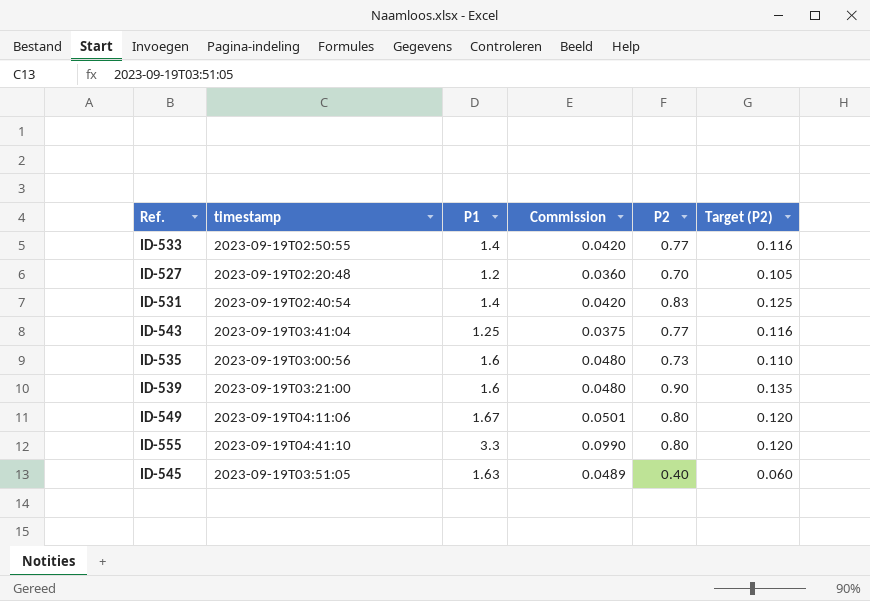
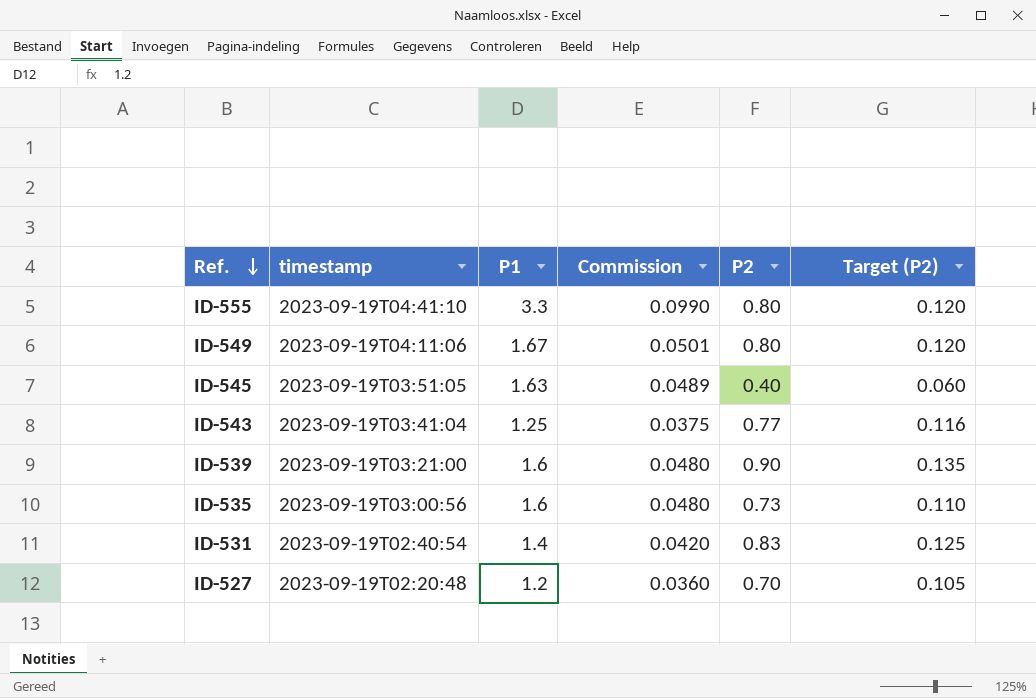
row order: none -> Ref. descending
row ID-533: 2023-09-19T02:50:55 | 1.4 | 0.0420 | 0.77 | 0.116 -> none

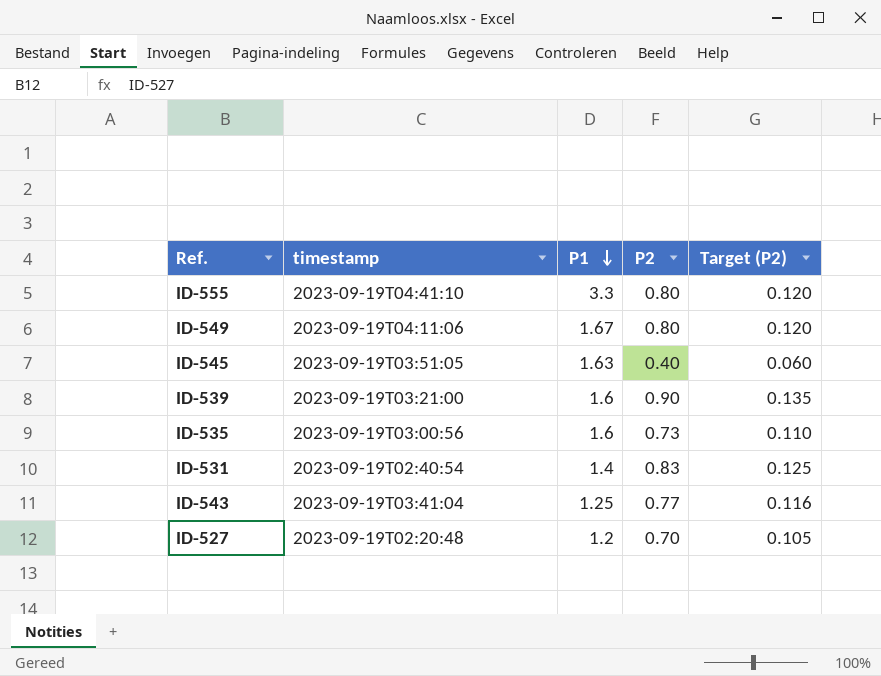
row order: Ref. descending -> P1 descending
column Commission | formula: [P1] * 0.03 -> none

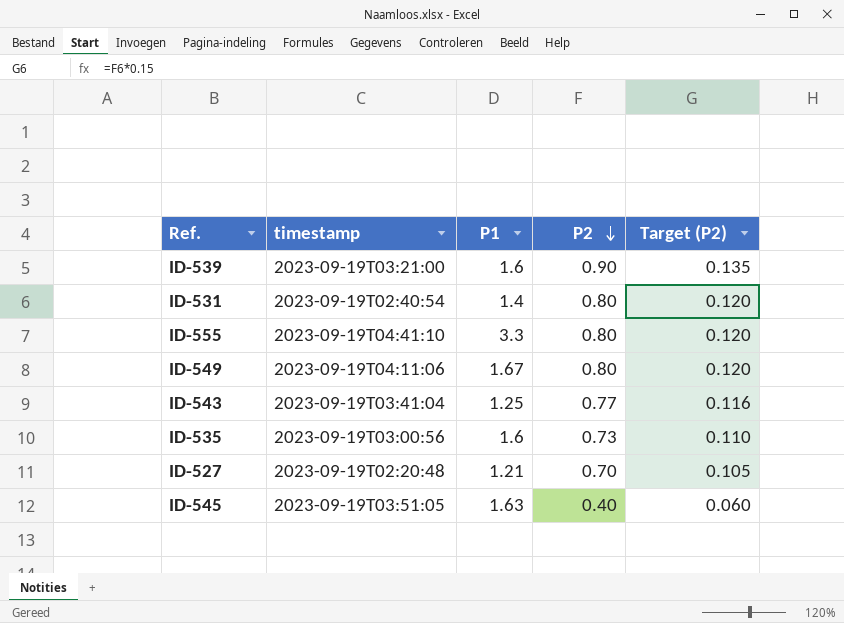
row order: P1 descending -> P2 descending
ID-531 | P2: 0.83 -> 0.80
ID-531 | Target (P2): 0.125 -> 0.120
ID-527 | P1: 1.2 -> 1.21

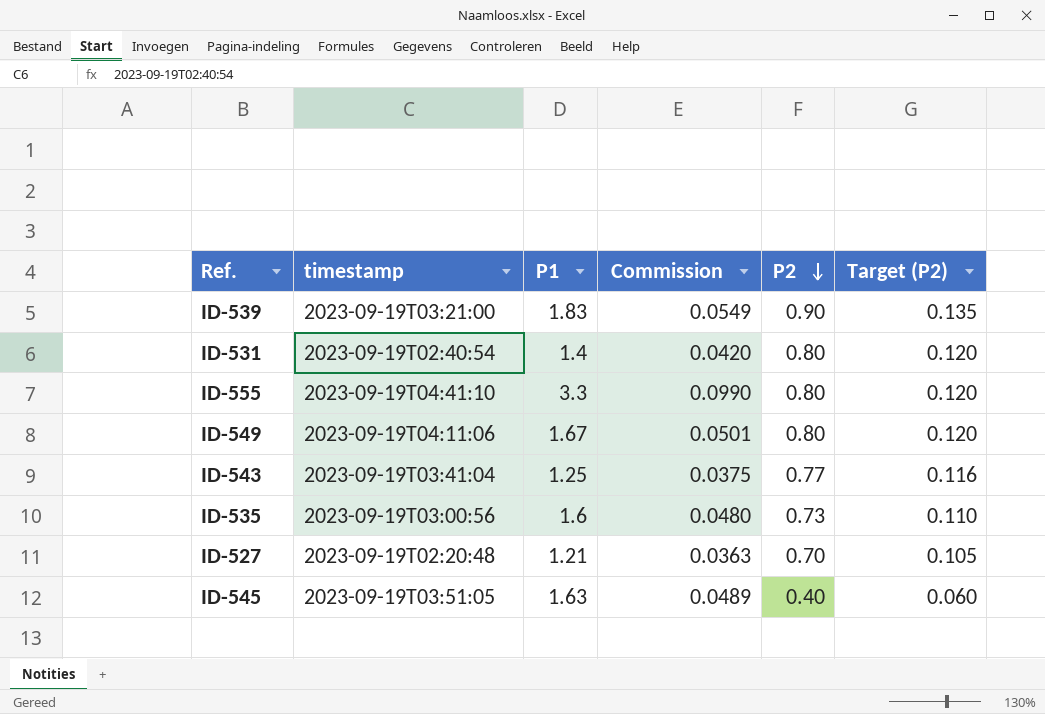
column Commission | formula: none -> [P1] * 0.03
ID-539 | P1: 1.6 -> 1.83

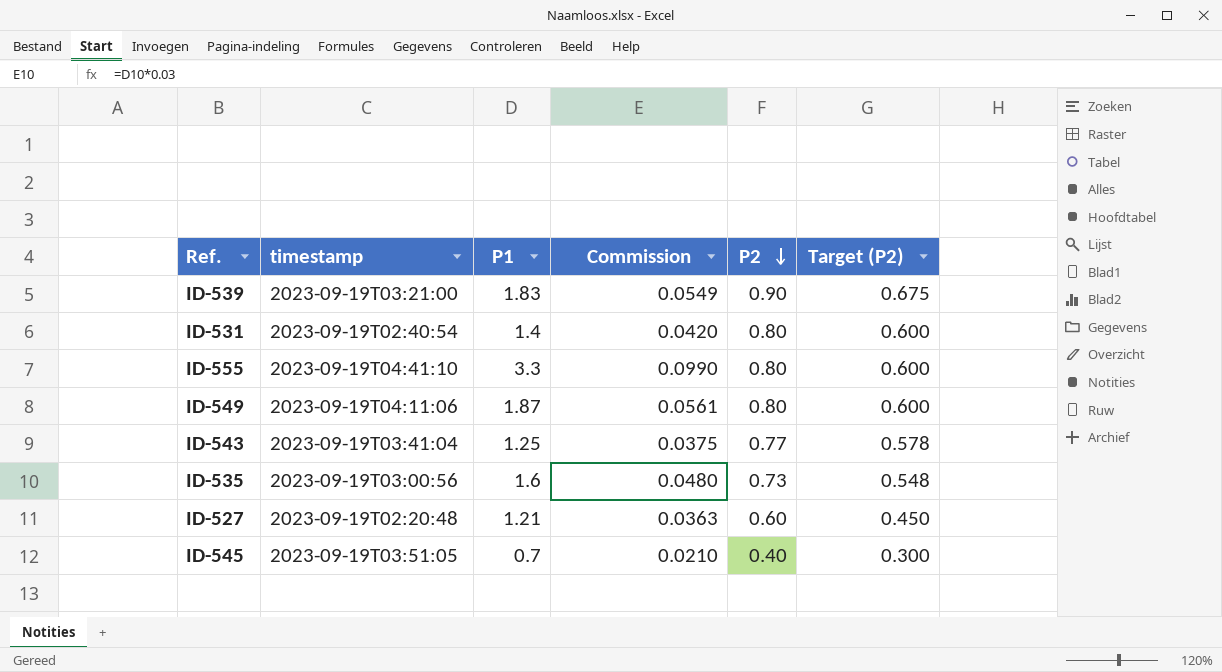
column Target (P2) | formula: [P2] * 0.15 -> [P2] * 0.75
ID-549 | P1: 1.67 -> 1.87
ID-549 | Commission: 0.0501 -> 0.0561
ID-527 | P2: 0.70 -> 0.60
ID-545 | P1: 1.63 -> 0.7
ID-545 | Commission: 0.0489 -> 0.0210

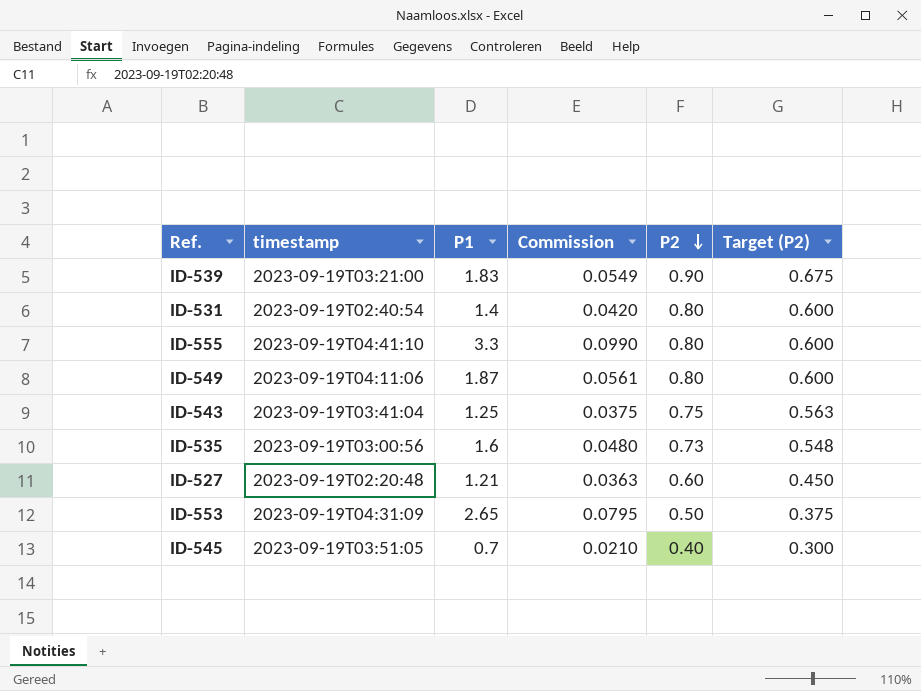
ID-543 | P2: 0.77 -> 0.75
ID-543 | Target (P2): 0.578 -> 0.563
row ID-553: none -> 2023-09-19T04:31:09 | 2.65 | 0.0795 | 0.50 | 0.375

